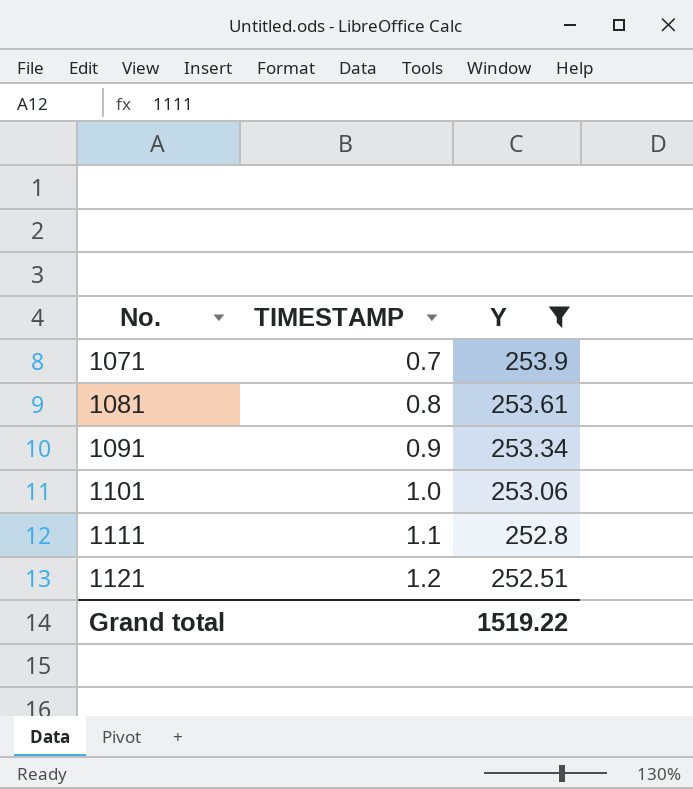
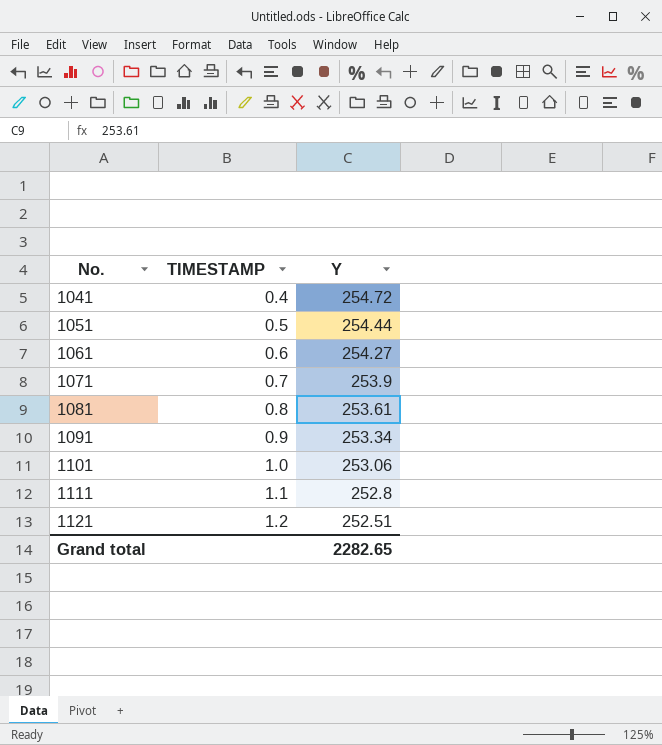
filter: Y <= 253.9 -> none
Grand total | Y: 1519.22 -> 2282.65

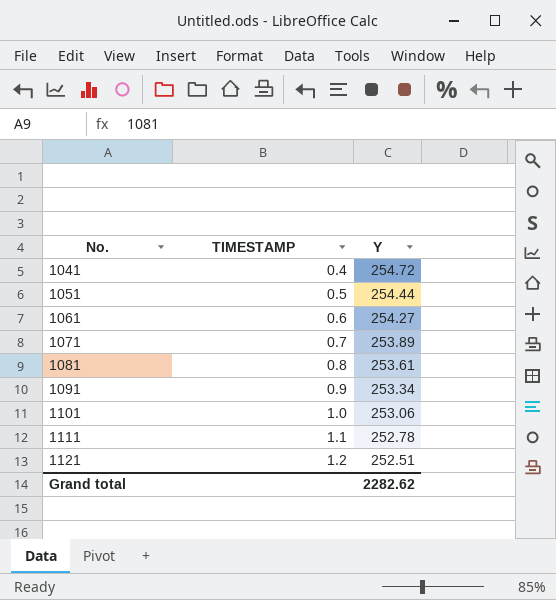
1071 | Y: 253.9 -> 253.89
1111 | Y: 252.8 -> 252.78
Grand total | Y: 2282.65 -> 2282.62

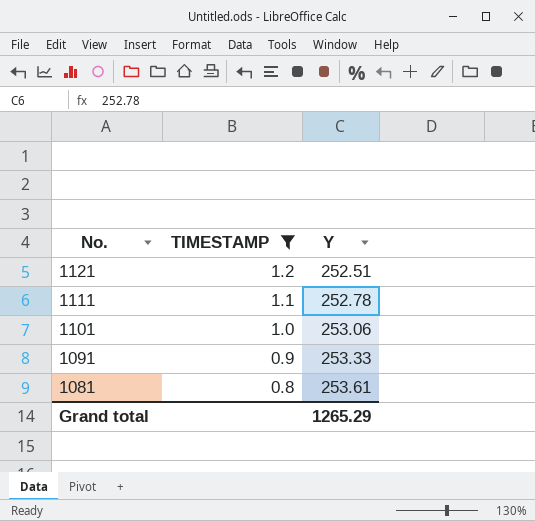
filter: none -> TIMESTAMP >= 0.8
row order: No. ascending -> No. descending
1091 | Y: 253.34 -> 253.33
Grand total | Y: 2282.62 -> 1265.29

